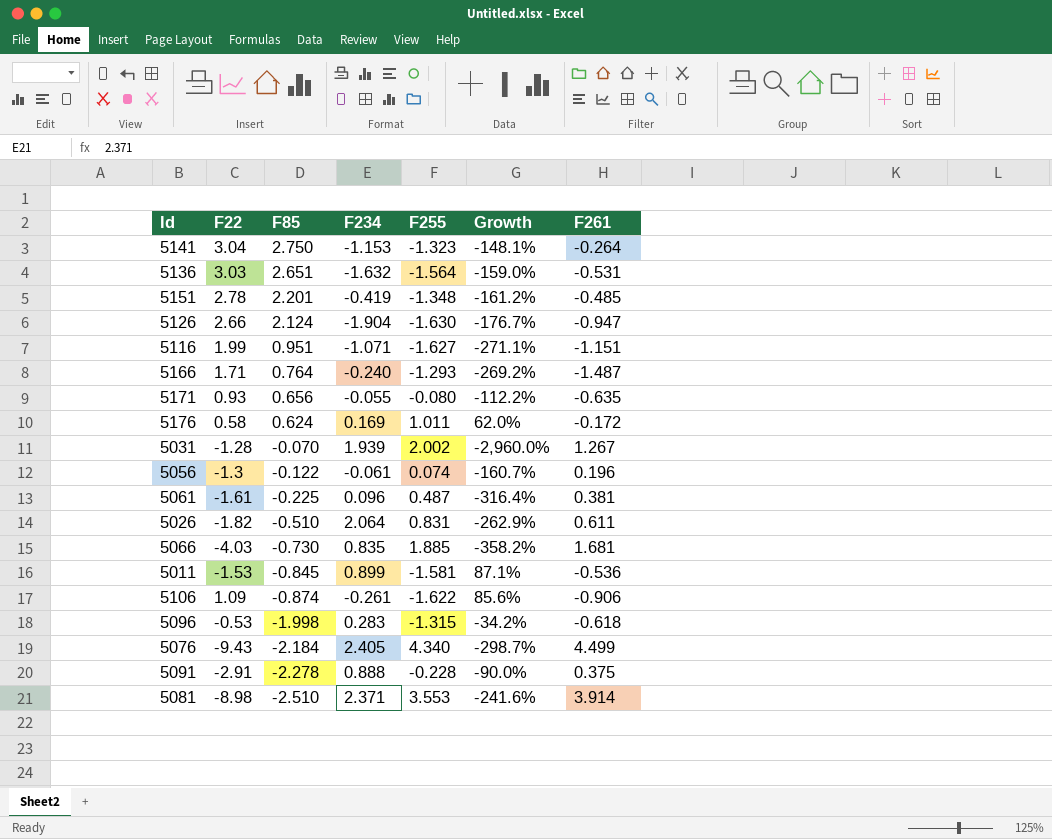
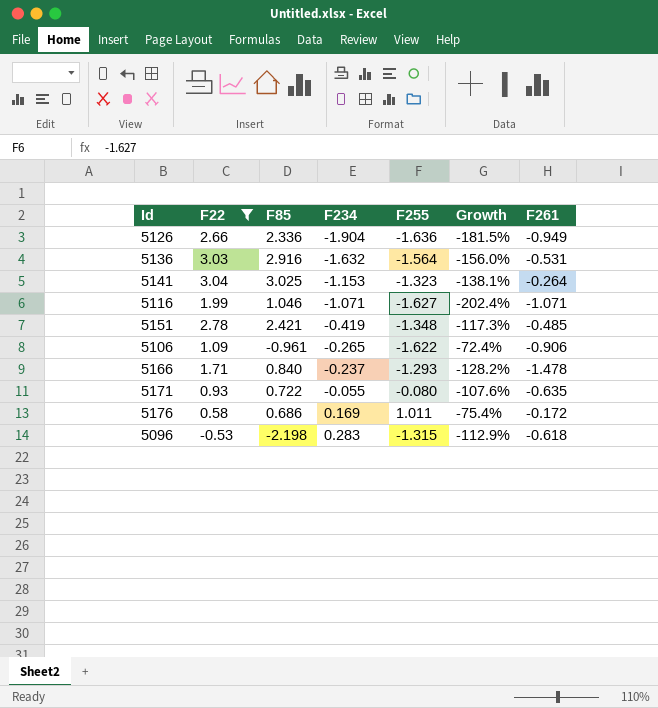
filter: none -> F22 >= -0.53
row order: F85 descending -> F234 ascending
column Growth | formula: ([F255] - [F85]) / [F85] -> ([F234] - [F85]) / [F85]
5126 | F85: 2.124 -> 2.336
5126 | F255: -1.630 -> -1.636
5126 | F261: -0.947 -> -0.949
5136 | F85: 2.651 -> 2.916
5141 | F85: 2.750 -> 3.025
5116 | F85: 0.951 -> 1.046
5116 | F261: -1.151 -> -1.071
5151 | F85: 2.201 -> 2.421
5106 | F85: -0.874 -> -0.961
5106 | F234: -0.261 -> -0.265
5166 | F85: 0.764 -> 0.840
5166 | F234: -0.240 -> -0.237
5166 | F261: -1.487 -> -1.478
5171 | F85: 0.656 -> 0.722
5176 | F85: 0.624 -> 0.686
5096 | F85: -1.998 -> -2.198

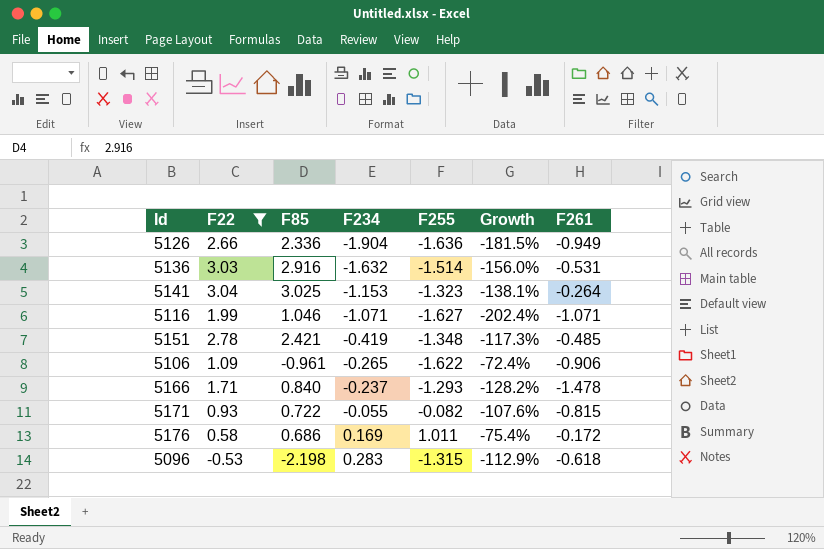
5136 | F255: -1.564 -> -1.514
5171 | F255: -0.080 -> -0.082
5171 | F261: -0.635 -> -0.815

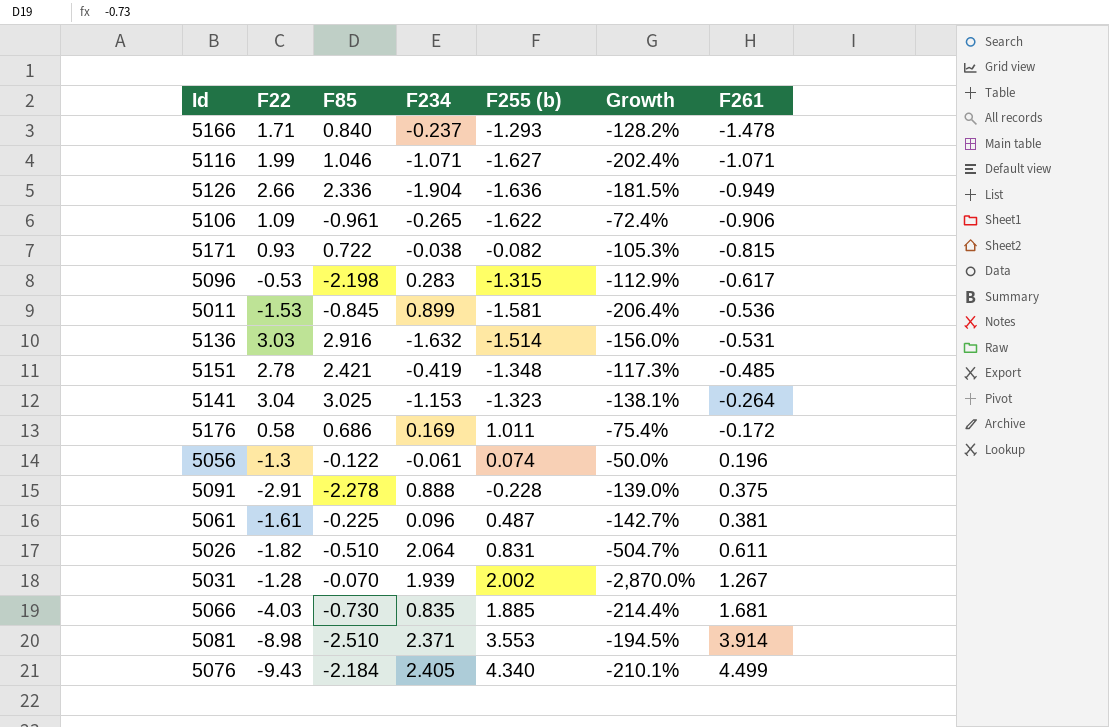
filter: F22 >= -0.53 -> none
row order: F234 ascending -> F261 ascending
column name: F255 -> F255 (b)
5171 | F234: -0.055 -> -0.038
5171 | Growth: -107.6% -> -105.3%
5096 | F261: -0.618 -> -0.617

